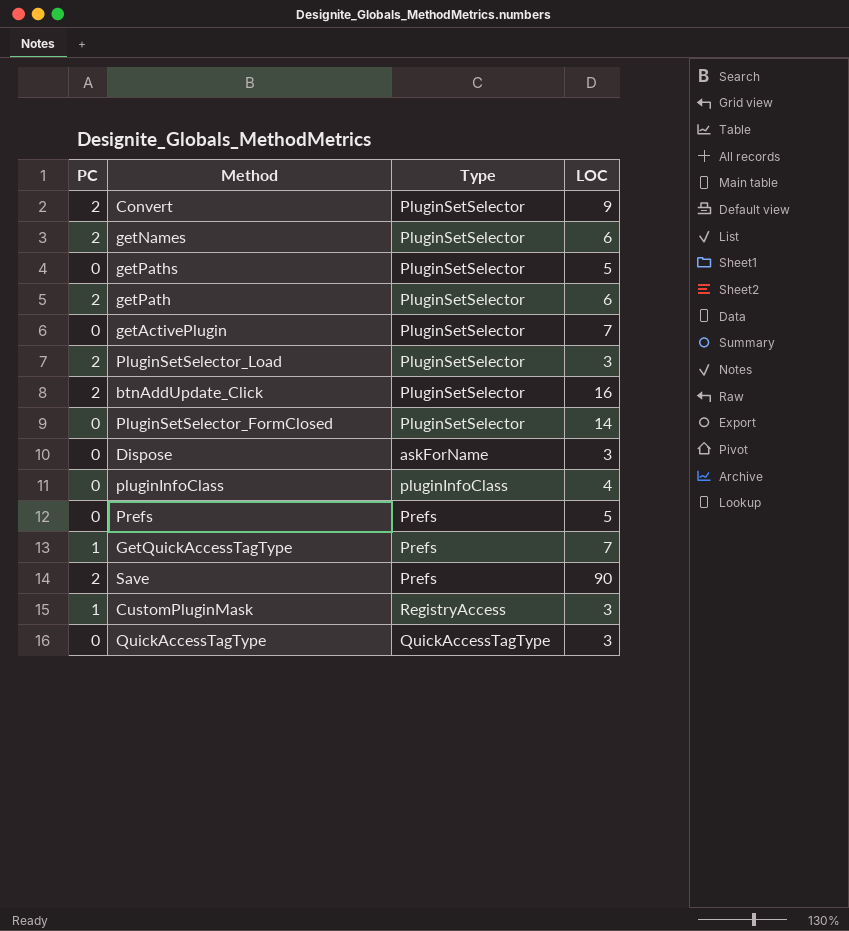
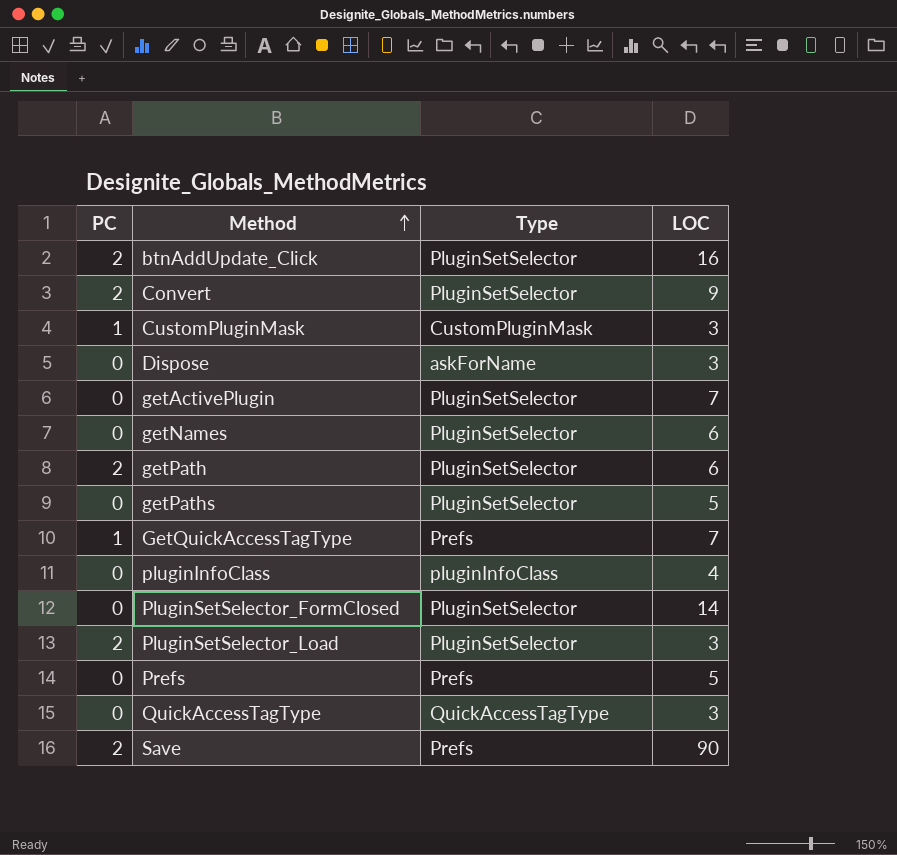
row order: none -> Method ascending
CustomPluginMask | Type: RegistryAccess -> CustomPluginMask
getNames | PC: 2 -> 0

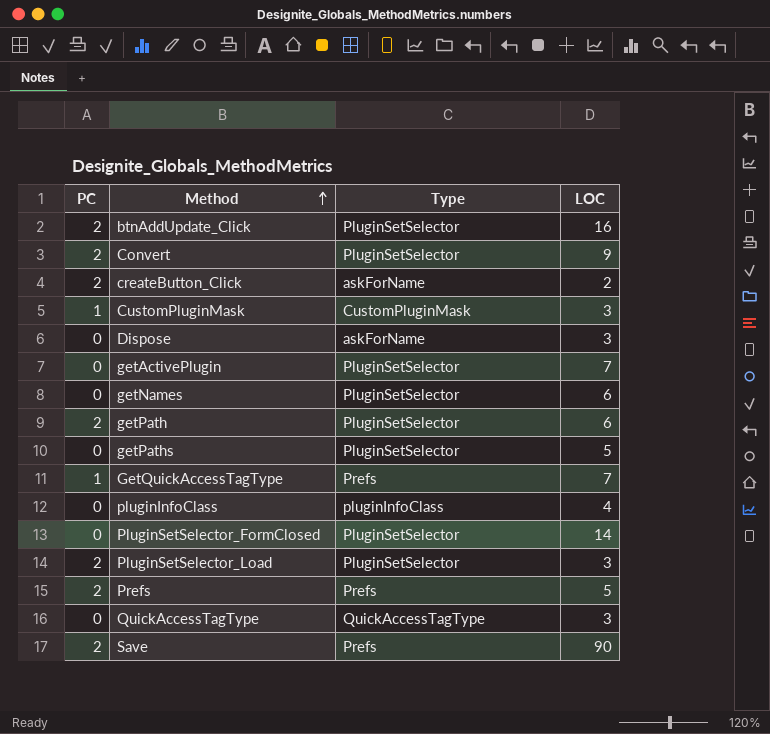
row createButton_Click: none -> 2 | askForName | 2
Prefs | PC: 0 -> 2

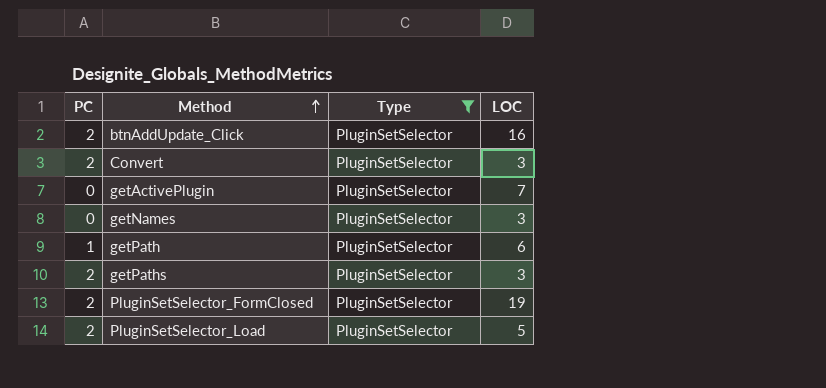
filter: none -> Type = PluginSetSelector
Convert | LOC: 9 -> 3
getNames | LOC: 6 -> 3
getPath | PC: 2 -> 1
getPaths | PC: 0 -> 2
getPaths | LOC: 5 -> 3
PluginSetSelector_FormClosed | PC: 0 -> 2
PluginSetSelector_FormClosed | LOC: 14 -> 19
PluginSetSelector_Load | LOC: 3 -> 5

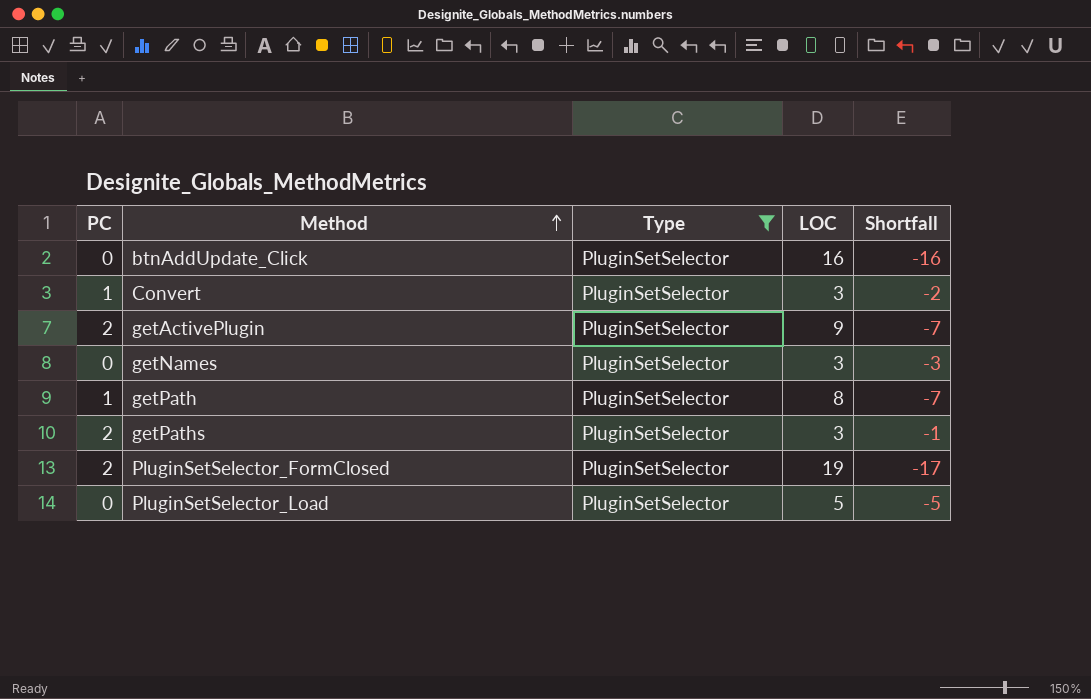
column Shortfall | formula: none -> [PC] - [LOC]
btnAddUpdate_Click | PC: 2 -> 0
Convert | PC: 2 -> 1
getActivePlugin | PC: 0 -> 2
getActivePlugin | LOC: 7 -> 9
getPath | LOC: 6 -> 8
PluginSetSelector_Load | PC: 2 -> 0

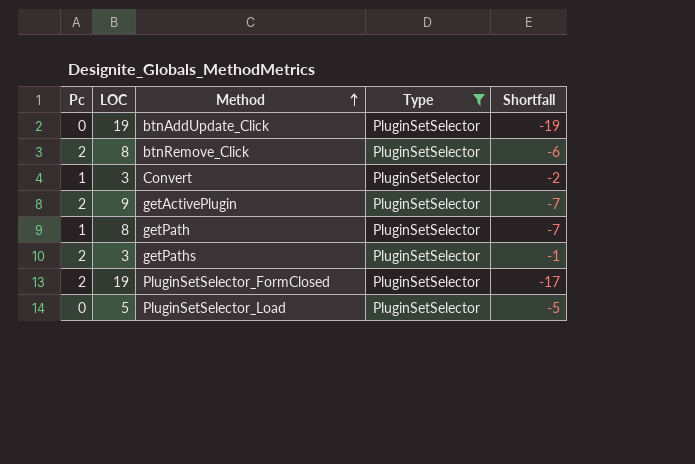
column name: PC -> Pc
column LOC | position: 4 -> 2
row getNames: 0 | PluginSetSelector | 3 | -3 -> none
btnAddUpdate_Click | LOC: 16 -> 19
btnAddUpdate_Click | Shortfall: -16 -> -19
row btnRemove_Click: none -> 2 | 8 | PluginSetSelector | -6

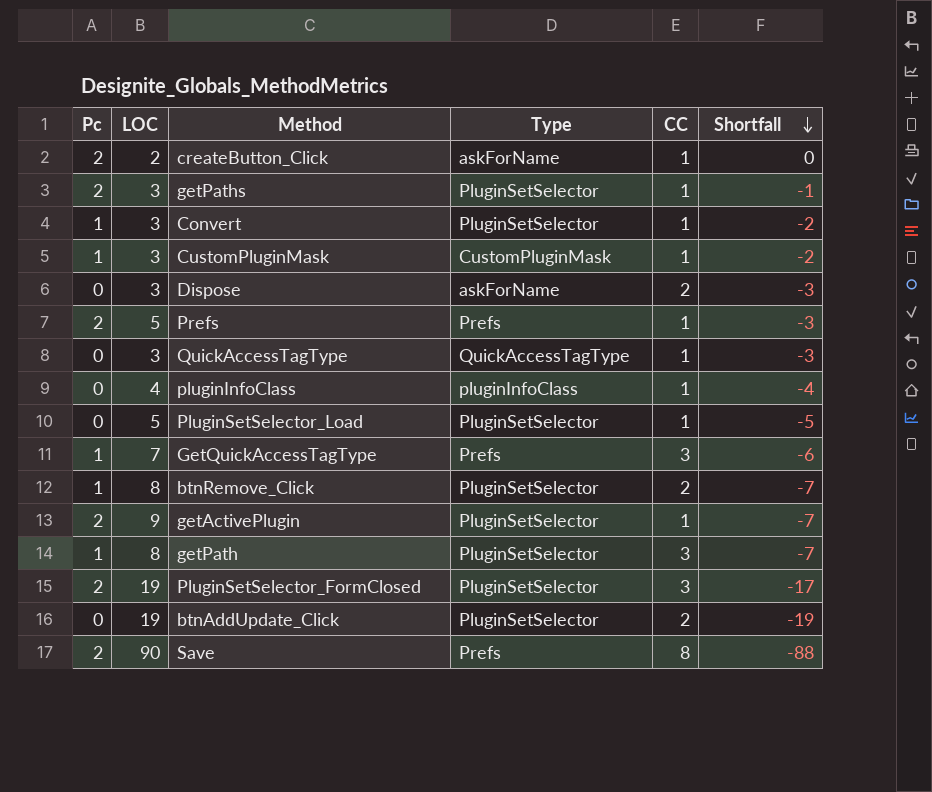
filter: Type = PluginSetSelector -> none
row order: Method ascending -> Shortfall descending
column CC | position: none -> 5
btnRemove_Click | Pc: 2 -> 1
btnRemove_Click | Shortfall: -6 -> -7

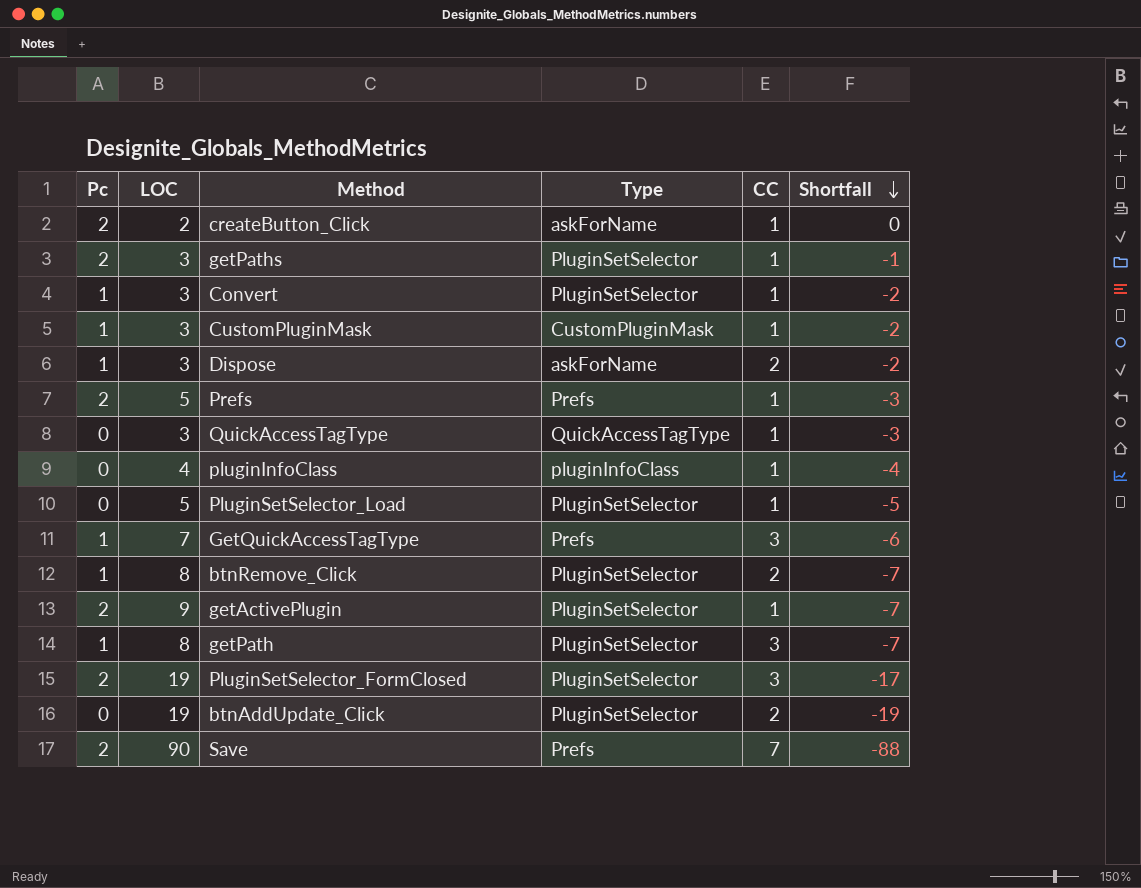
Dispose | Pc: 0 -> 1
Dispose | Shortfall: -3 -> -2
Save | CC: 8 -> 7

